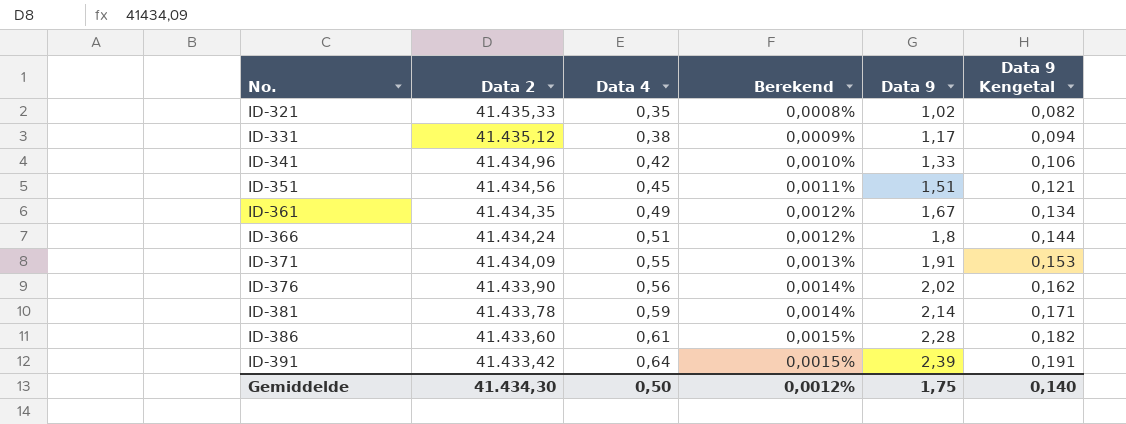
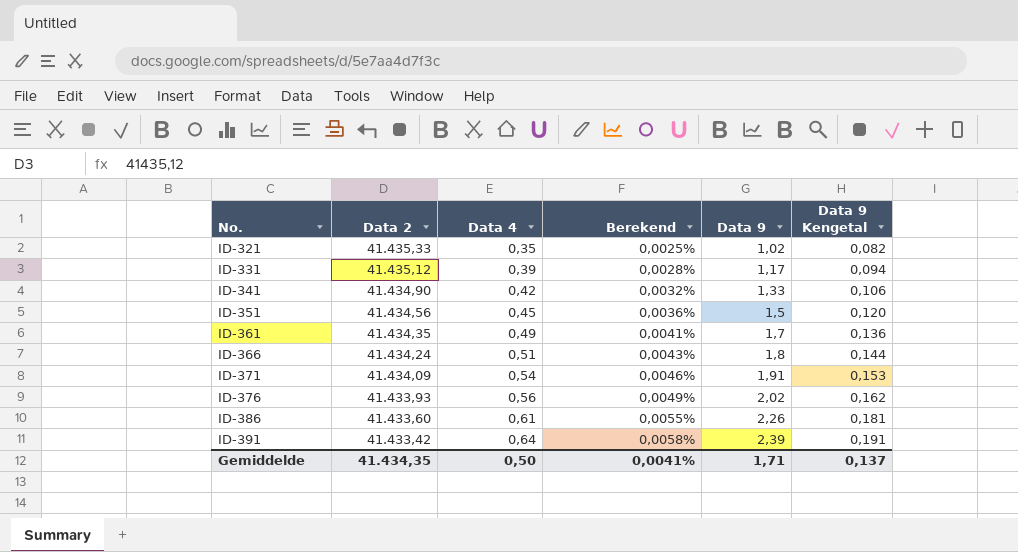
column Berekend | formula: [Data 4] / [Data 2] -> [Data 9] / [Data 2]
row ID-381: 41.433,78 | 0,59 | 0,0014% | 2,14 | 0,171 -> none
ID-331 | Data 4: 0,38 -> 0,39
ID-341 | Data 2: 41.434,96 -> 41.434,90
ID-351 | Data 9: 1,51 -> 1,5
ID-351 | Data 9 Kengetal: 0,121 -> 0,120
ID-361 | Data 9: 1,67 -> 1,7
ID-361 | Data 9 Kengetal: 0,134 -> 0,136
ID-371 | Data 4: 0,55 -> 0,54
ID-376 | Data 2: 41.433,90 -> 41.433,93
ID-386 | Data 9: 2,28 -> 2,26
ID-386 | Data 9 Kengetal: 0,182 -> 0,181
Gemiddelde | Data 2: 41.434,30 -> 41.434,35
Gemiddelde | Berekend: 0,0012% -> 0,0041%
Gemiddelde | Data 9: 1,75 -> 1,71
Gemiddelde | Data 9 Kengetal: 0,140 -> 0,137

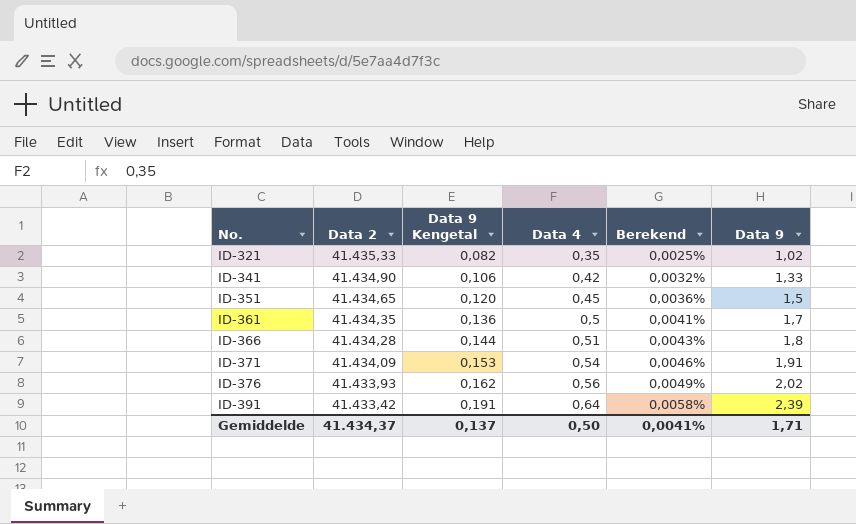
column Data 9 Kengetal | position: 6 -> 3
row ID-331: 41.435,12 | 0,39 | 0,0028% | 1,17 | 0,094 -> none
row ID-386: 41.433,60 | 0,61 | 0,0055% | 2,26 | 0,181 -> none
ID-351 | Data 2: 41.434,56 -> 41.434,65
ID-361 | Data 4: 0,49 -> 0,5
ID-366 | Data 2: 41.434,24 -> 41.434,28
Gemiddelde | Data 2: 41.434,35 -> 41.434,37

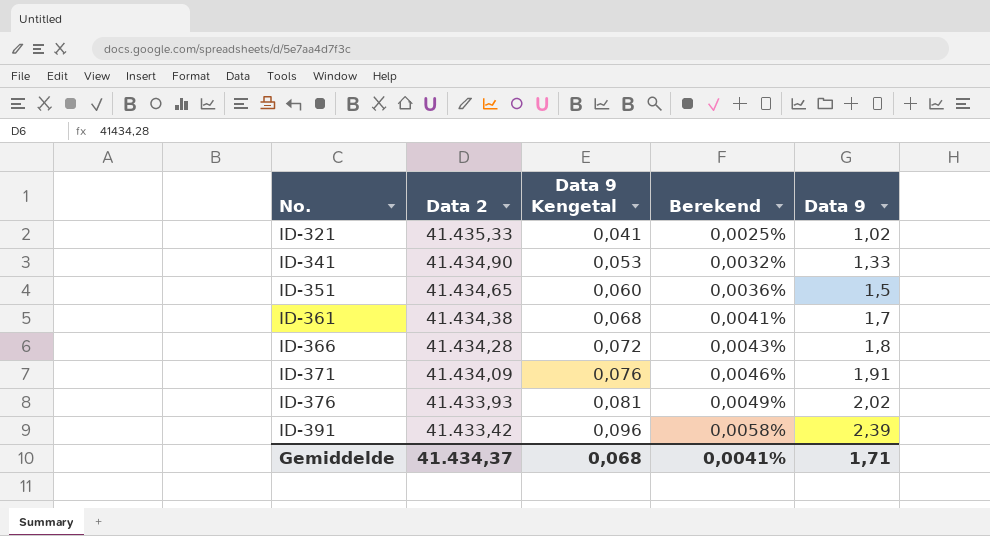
column Data 4 | position: 4 -> none
column Data 9 Kengetal | formula: [Data 9] * 0,08 -> [Data 9] * 0,04
ID-361 | Data 2: 41.434,35 -> 41.434,38
Gemiddelde | Data 9 Kengetal: 0,137 -> 0,068

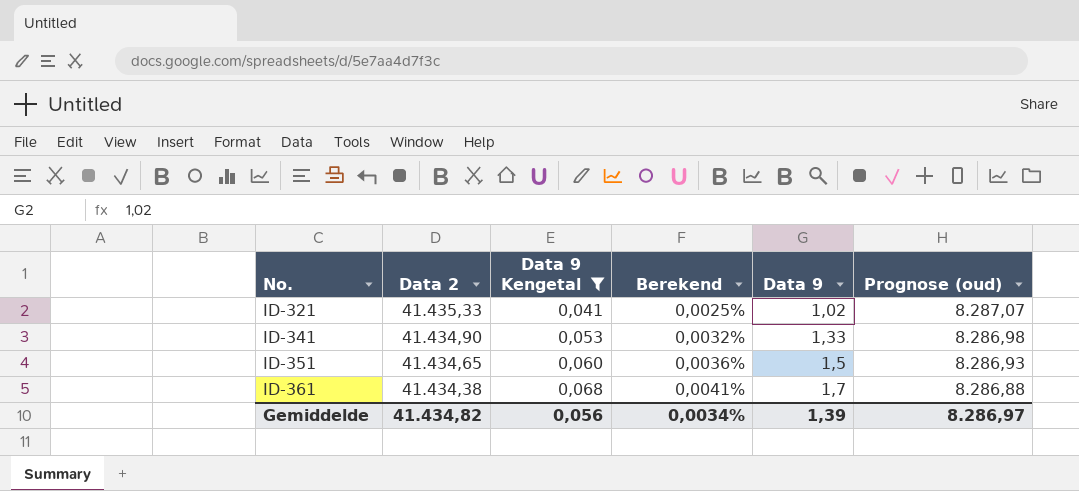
filter: none -> Data 9 Kengetal <= 0,068
column Prognose (oud) | formula: none -> [Data 2] * 0,2
Gemiddelde | Data 2: 41.434,37 -> 41.434,82
Gemiddelde | Data 9 Kengetal: 0,068 -> 0,056
Gemiddelde | Berekend: 0,0041% -> 0,0034%
Gemiddelde | Data 9: 1,71 -> 1,39

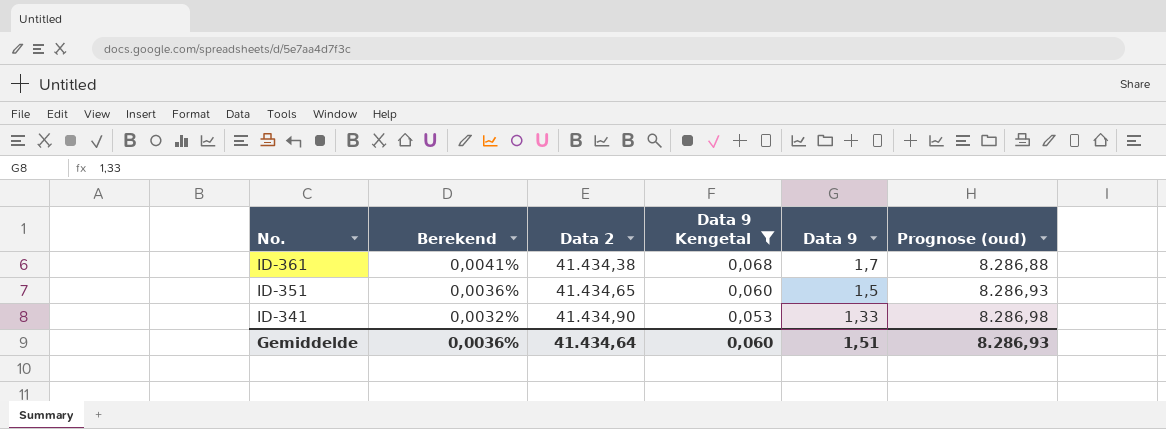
row order: No. ascending -> No. descending
column Berekend | position: 4 -> 2
row ID-321: 41.435,33 | 0,041 | 0,0025% | 1,02 | 8.287,07 -> none
Gemiddelde | Berekend: 0,0034% -> 0,0036%
Gemiddelde | Data 2: 41.434,82 -> 41.434,64
Gemiddelde | Data 9 Kengetal: 0,056 -> 0,060
Gemiddelde | Data 9: 1,39 -> 1,51
Gemiddelde | Prognose (oud): 8.286,97 -> 8.286,93

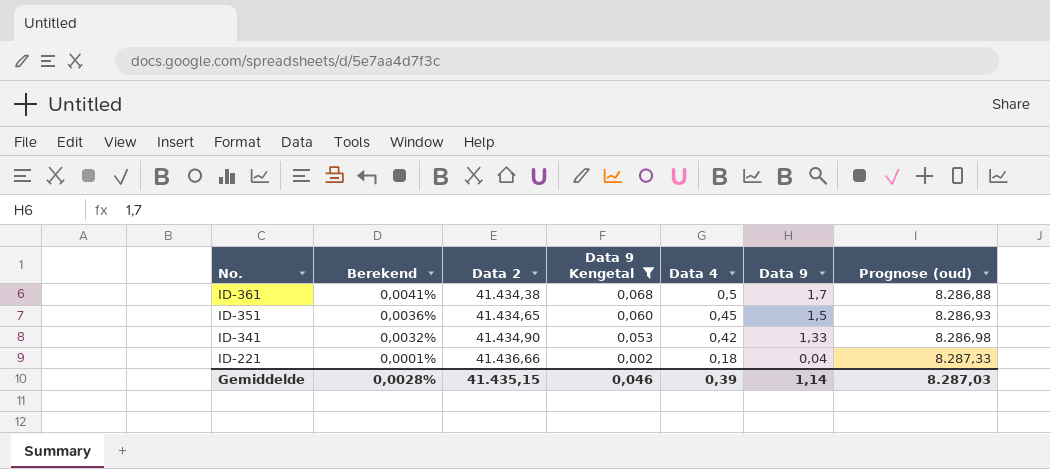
column Data 4 | position: none -> 5
row ID-221: none -> 0,0001% | 41.436,66 | 0,002 | 0,18 | 0,04 | 8.287,33
Gemiddelde | Berekend: 0,0036% -> 0,0028%
Gemiddelde | Data 2: 41.434,64 -> 41.435,15
Gemiddelde | Data 9 Kengetal: 0,060 -> 0,046
Gemiddelde | Data 9: 1,51 -> 1,14
Gemiddelde | Prognose (oud): 8.286,93 -> 8.287,03

